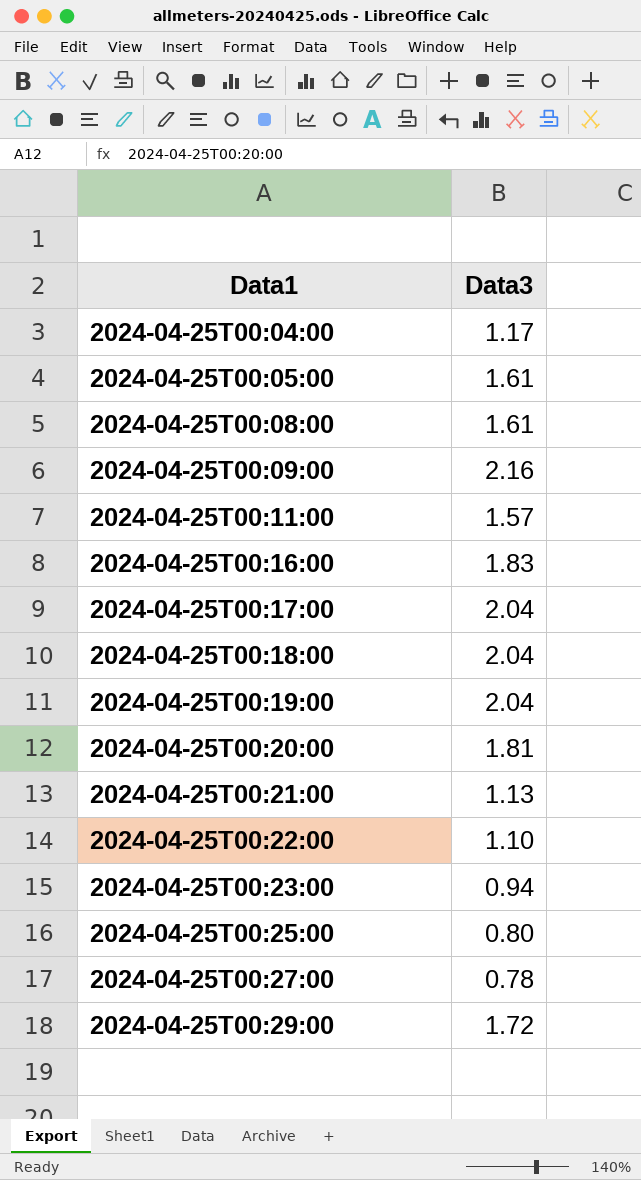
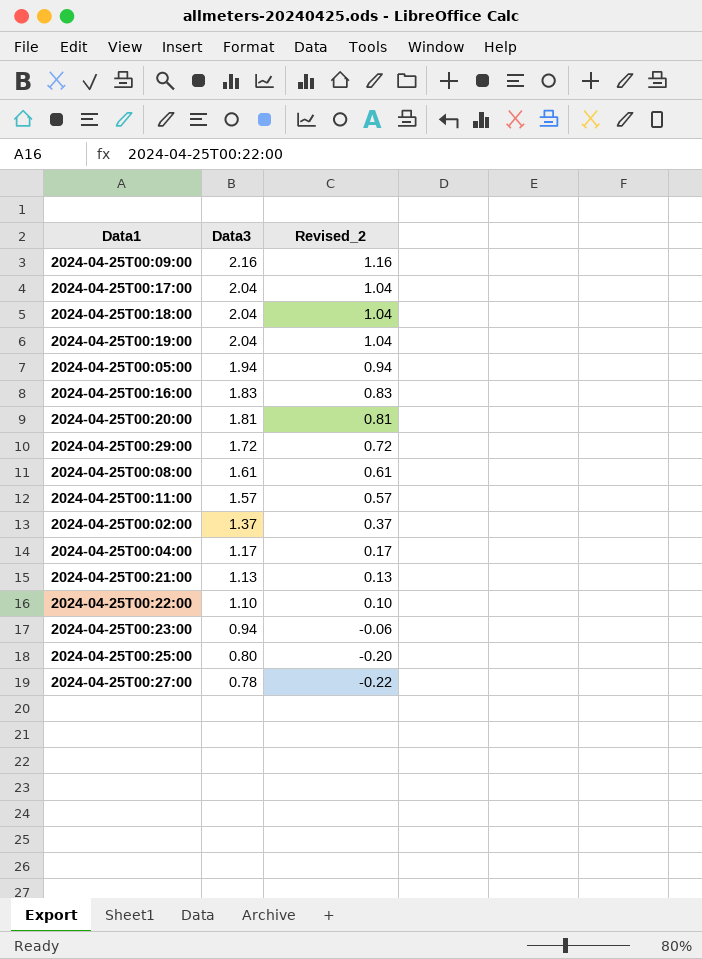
row order: Data1 ascending -> Data3 descending
column Revised_2 | formula: none -> [Data3] - 1
2024-04-25T00:05:00 | Data3: 1.61 -> 1.94
row 2024-04-25T00:02:00: none -> 1.37 | 0.37

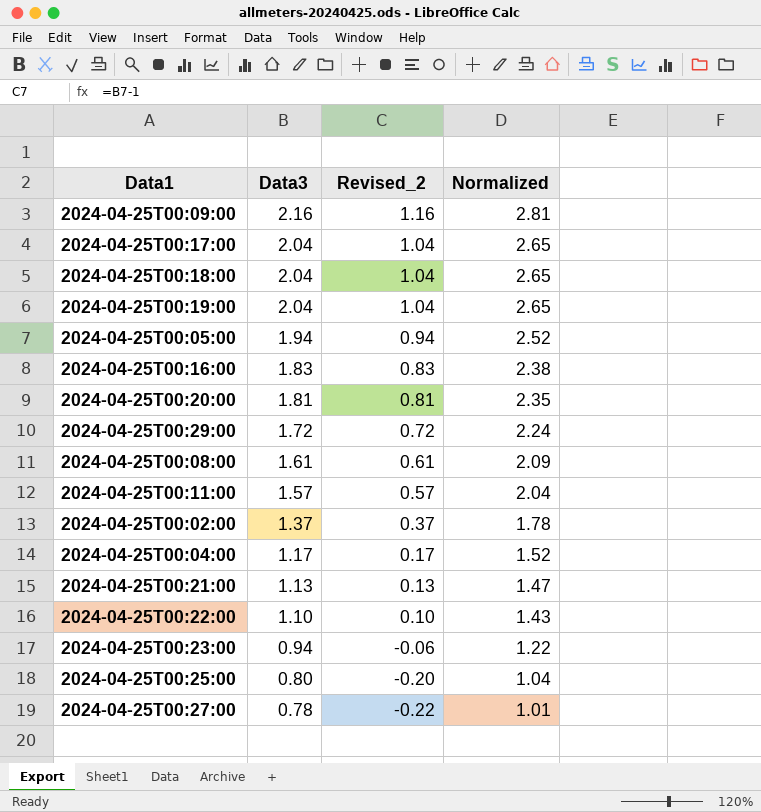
column Normalized | formula: none -> [Data3] * 1.3

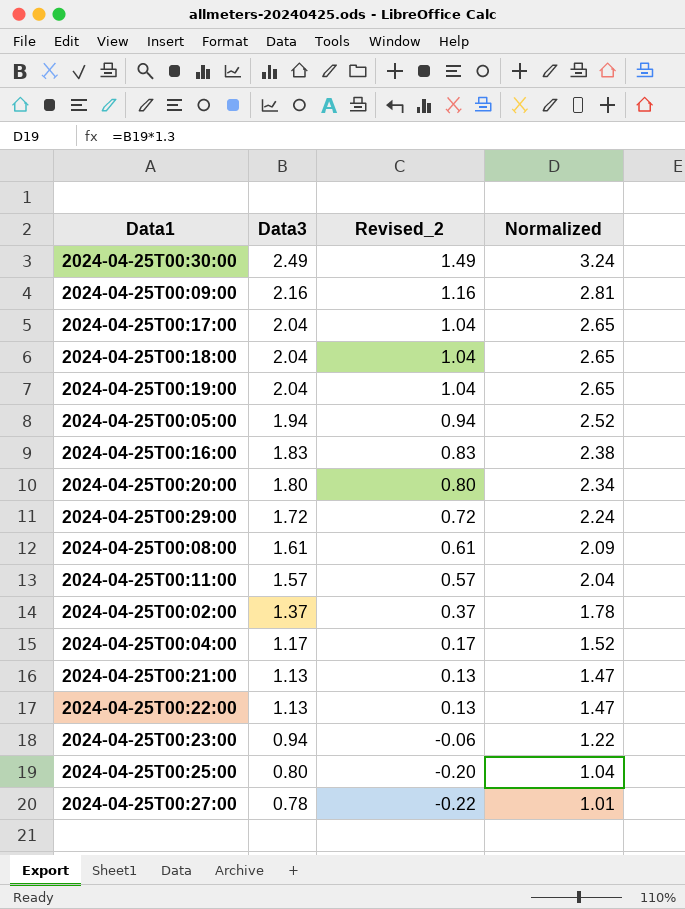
row 2024-04-25T00:30:00: none -> 2.49 | 1.49 | 3.24
2024-04-25T00:20:00 | Data3: 1.81 -> 1.80
2024-04-25T00:20:00 | Revised_2: 0.81 -> 0.80
2024-04-25T00:20:00 | Normalized: 2.35 -> 2.34
2024-04-25T00:22:00 | Data3: 1.10 -> 1.13
2024-04-25T00:22:00 | Revised_2: 0.10 -> 0.13
2024-04-25T00:22:00 | Normalized: 1.43 -> 1.47

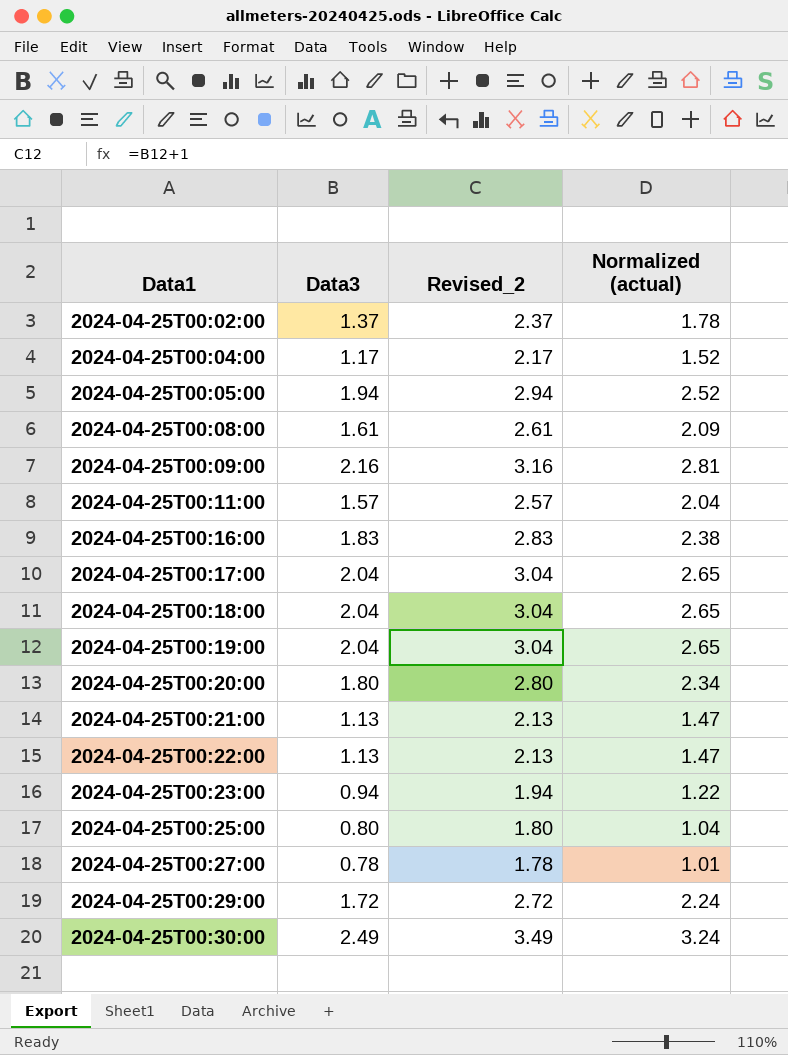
row order: Data3 descending -> Data1 ascending
column Revised_2 | formula: [Data3] - 1 -> [Data3] + 1
column name: Normalized -> Normalized (actual)

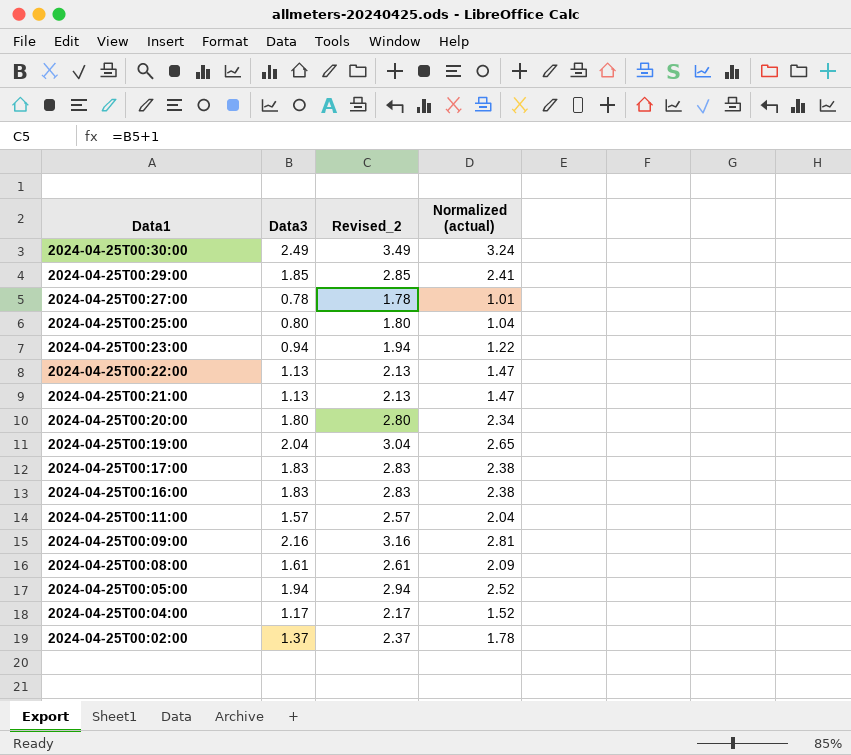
row order: Data1 ascending -> Data1 descending
row 2024-04-25T00:18:00: 2.04 | 3.04 | 2.65 -> none
2024-04-25T00:29:00 | Data3: 1.72 -> 1.85
2024-04-25T00:29:00 | Revised_2: 2.72 -> 2.85
2024-04-25T00:29:00 | Normalized (actual): 2.24 -> 2.41
2024-04-25T00:17:00 | Data3: 2.04 -> 1.83
2024-04-25T00:17:00 | Revised_2: 3.04 -> 2.83
2024-04-25T00:17:00 | Normalized (actual): 2.65 -> 2.38

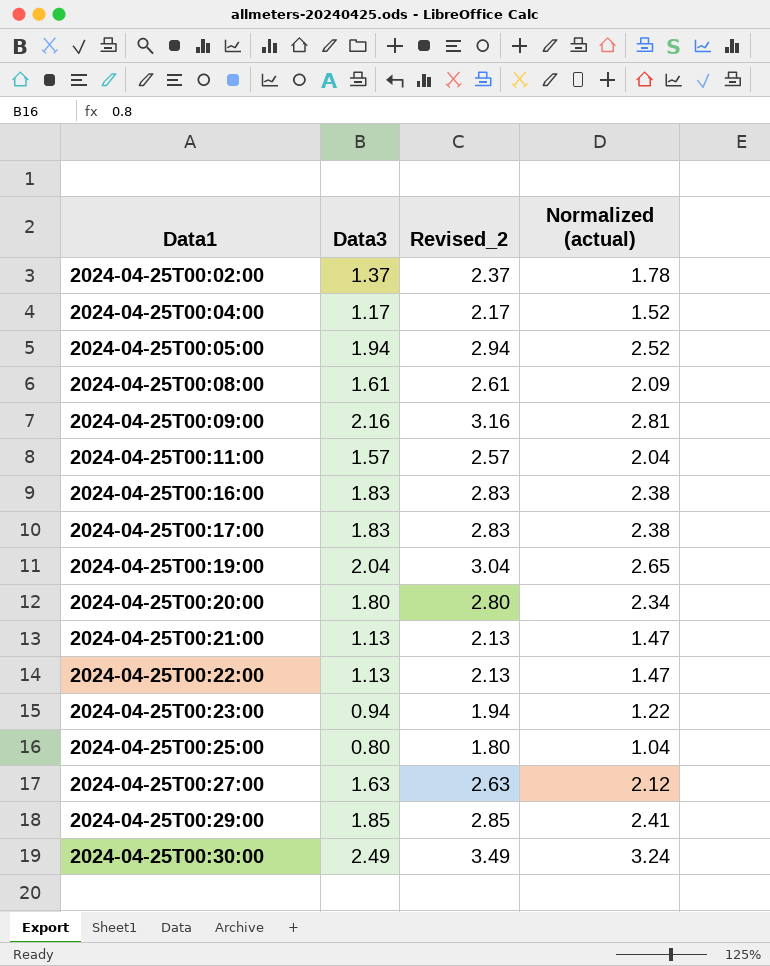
row order: Data1 descending -> Data1 ascending
2024-04-25T00:27:00 | Data3: 0.78 -> 1.63
2024-04-25T00:27:00 | Revised_2: 1.78 -> 2.63
2024-04-25T00:27:00 | Normalized (actual): 1.01 -> 2.12

